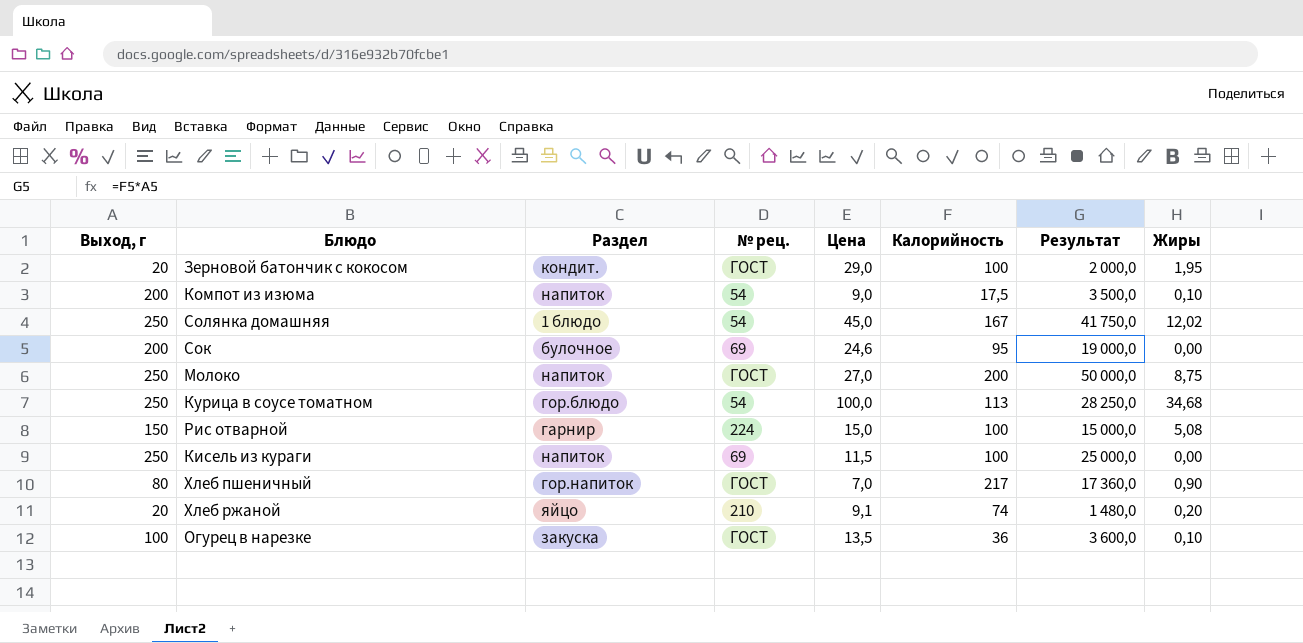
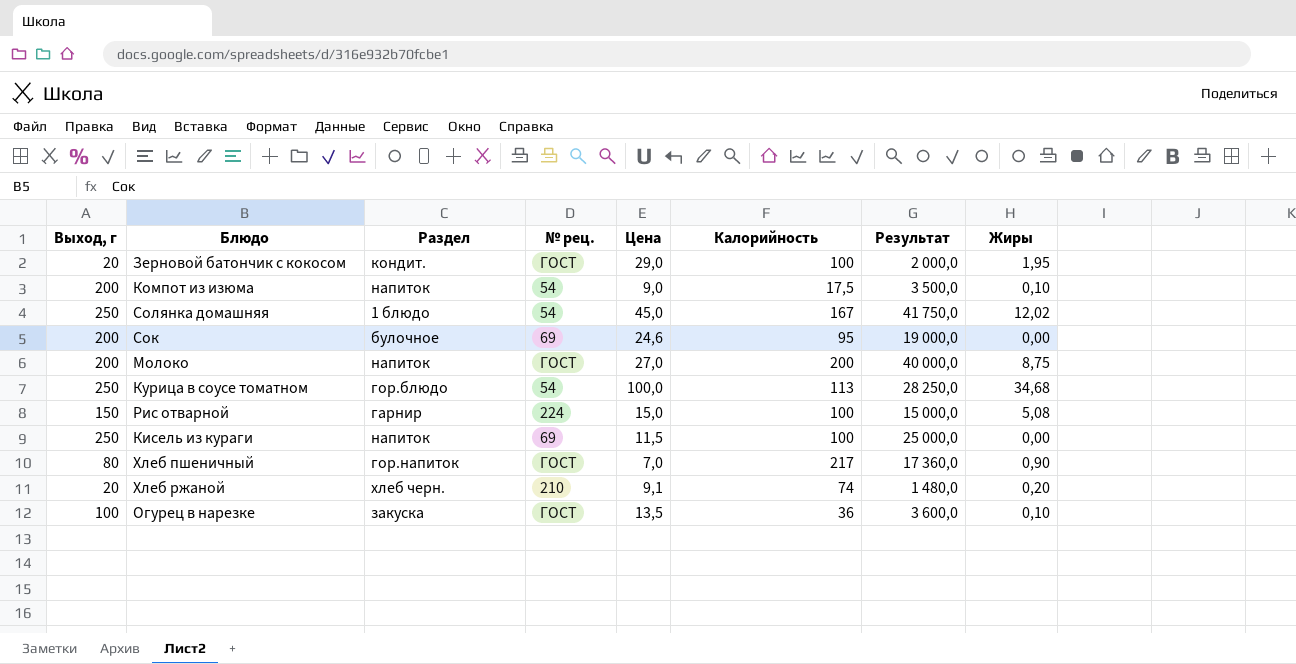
Молоко | Выход, г: 250 -> 200
Молоко | Результат: 50 000,0 -> 40 000,0
Хлеб ржаной | Раздел: яйцо -> хлеб черн.

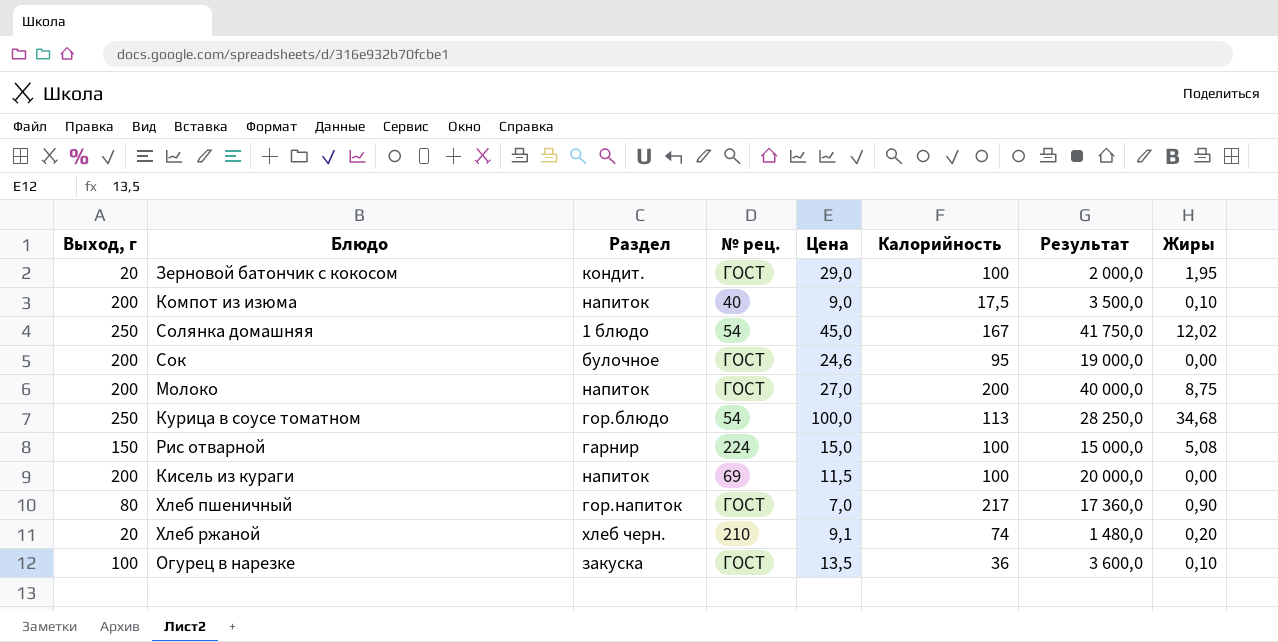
Компот из изюма | № рец.: 54 -> 40
Сок | № рец.: 69 -> ГОСТ
Кисель из кураги | Выход, г: 250 -> 200
Кисель из кураги | Результат: 25 000,0 -> 20 000,0

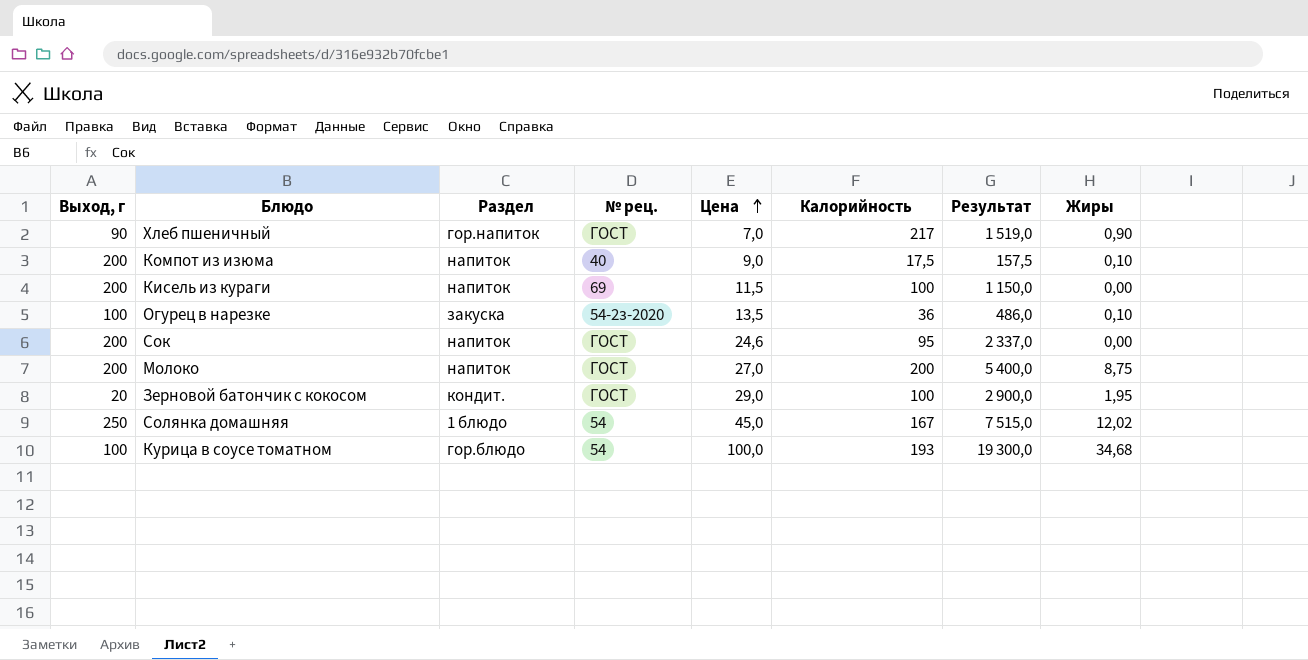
row order: none -> Цена ascending
column Результат | formula: [Выход, г] * [Калорийность] -> [Цена] * [Калорийность]
row Рис отварной: 150 | гарнир | 224 | 15,0 | 100 | 15 000,0 | 5,08 -> none
row Хлеб ржаной: 20 | хлеб черн. | 210 | 9,1 | 74 | 1 480,0 | 0,20 -> none
Хлеб пшеничный | Выход, г: 80 -> 90
Огурец в нарезке | № рец.: ГОСТ -> 54-2з-2020
Сок | Раздел: булочное -> напиток
Курица в соусе томатном | Выход, г: 250 -> 100
Курица в соусе томатном | Калорийность: 113 -> 193

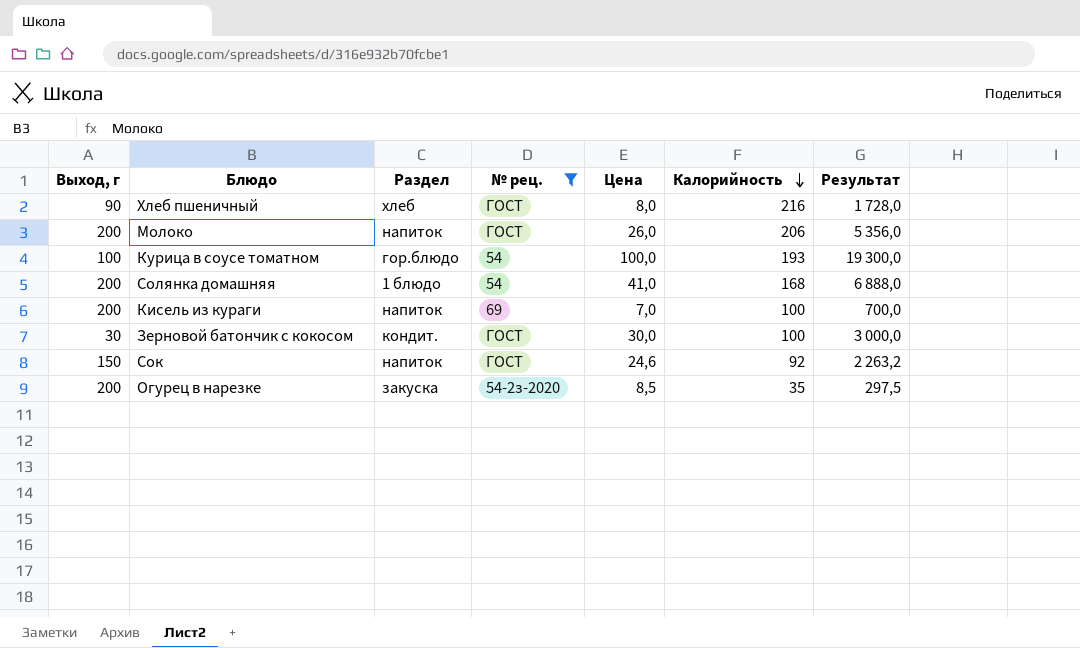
filter: none -> № рец. != 40
row order: Цена ascending -> Калорийность descending
column Жиры | position: 8 -> none
Хлеб пшеничный | Раздел: гор.напиток -> хлеб
Хлеб пшеничный | Цена: 7,0 -> 8,0
Хлеб пшеничный | Калорийность: 217 -> 216
Хлеб пшеничный | Результат: 1 519,0 -> 1 728,0
Молоко | Цена: 27,0 -> 26,0
Молоко | Калорийность: 200 -> 206
Молоко | Результат: 5 400,0 -> 5 356,0
Солянка домашняя | Выход, г: 250 -> 200
Солянка домашняя | Цена: 45,0 -> 41,0
Солянка домашняя | Калорийность: 167 -> 168
Солянка домашняя | Результат: 7 515,0 -> 6 888,0
Кисель из кураги | Цена: 11,5 -> 7,0
Кисель из кураги | Результат: 1 150,0 -> 700,0
Зерновой батончик с кокосом | Выход, г: 20 -> 30
Зерновой батончик с кокосом | Цена: 29,0 -> 30,0
Зерновой батончик с кокосом | Результат: 2 900,0 -> 3 000,0
Сок | Выход, г: 200 -> 150
Сок | Калорийность: 95 -> 92
Сок | Результат: 2 337,0 -> 2 263,2
Огурец в нарезке | Выход, г: 100 -> 200
Огурец в нарезке | Цена: 13,5 -> 8,5
Огурец в нарезке | Калорийность: 36 -> 35
Огурец в нарезке | Результат: 486,0 -> 297,5

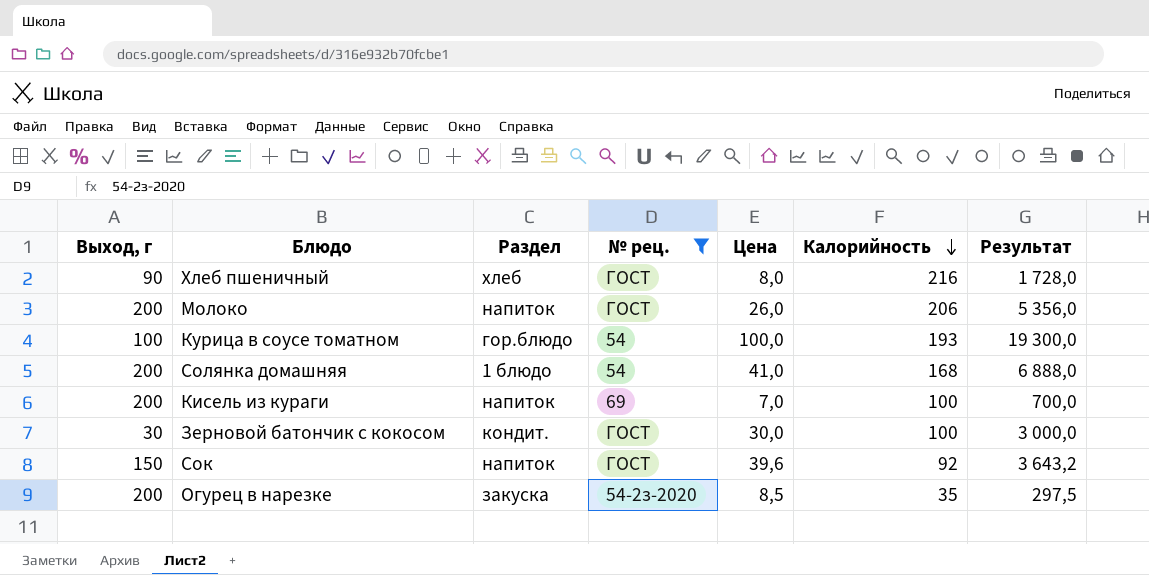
Сок | Цена: 24,6 -> 39,6
Сок | Результат: 2 263,2 -> 3 643,2

